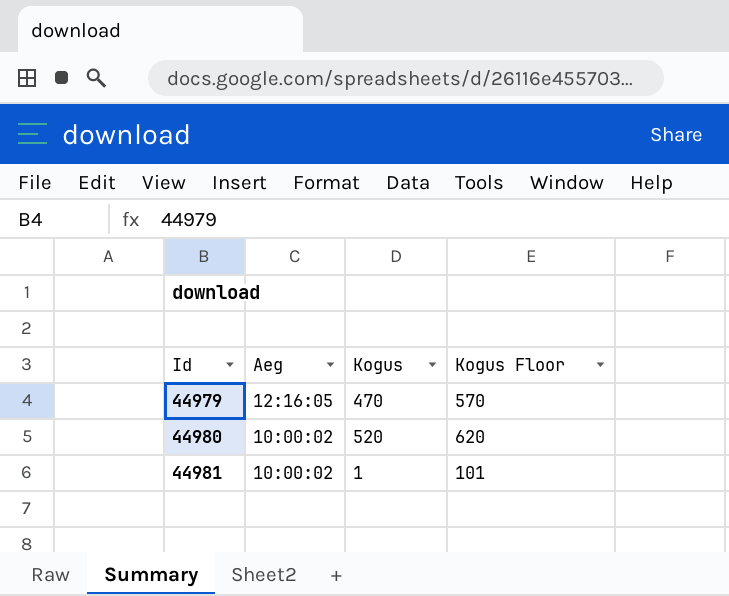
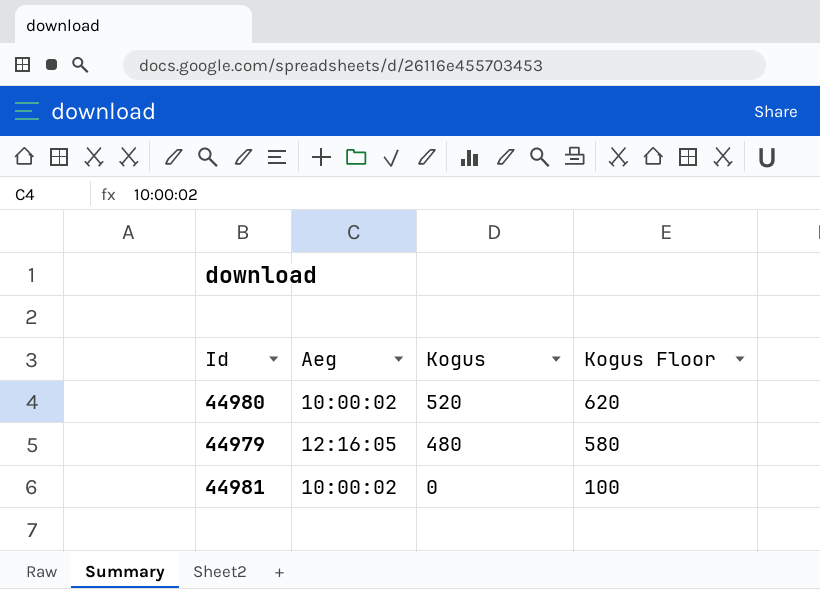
row order: Id ascending -> Kogus descending
44979 | Kogus: 470 -> 480
44979 | Kogus Floor: 570 -> 580
44981 | Kogus: 1 -> 0
44981 | Kogus Floor: 101 -> 100

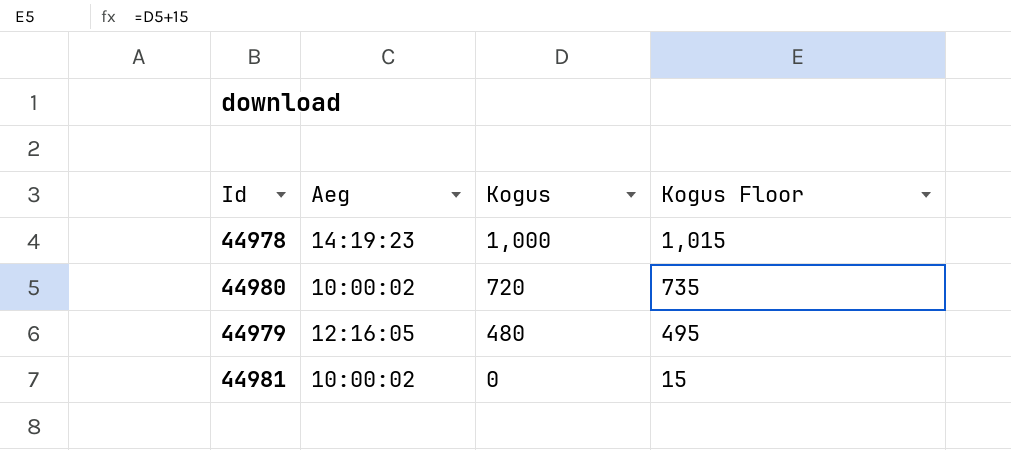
column Kogus Floor | formula: [Kogus] + 100 -> [Kogus] + 15
row 44978: none -> 14:19:23 | 1,000 | 1,015
44980 | Kogus: 520 -> 720

